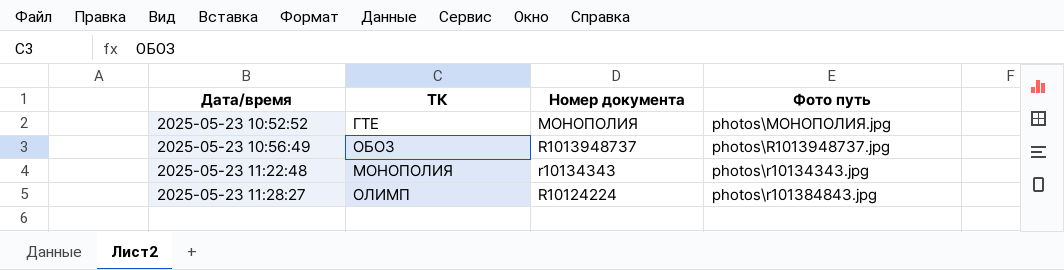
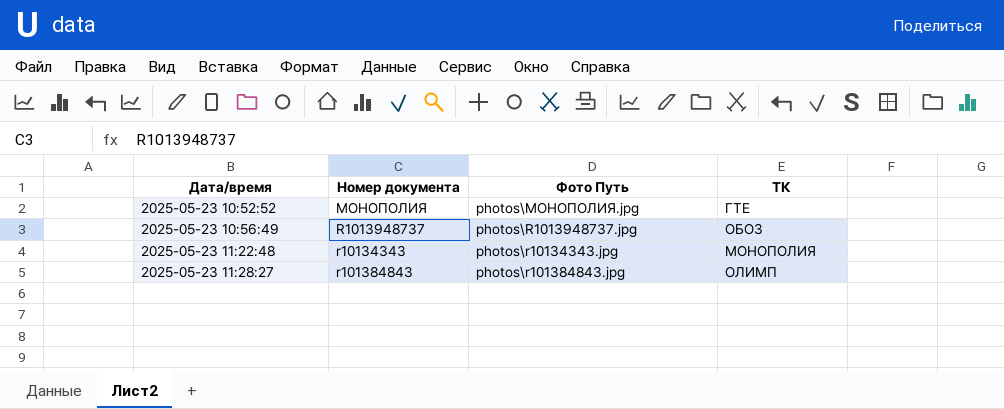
column name: Фото путь -> Фото Путь
column ТК | position: 2 -> 4
2025-05-23 11:28:27 | Номер документа: R10124224 -> r101384843

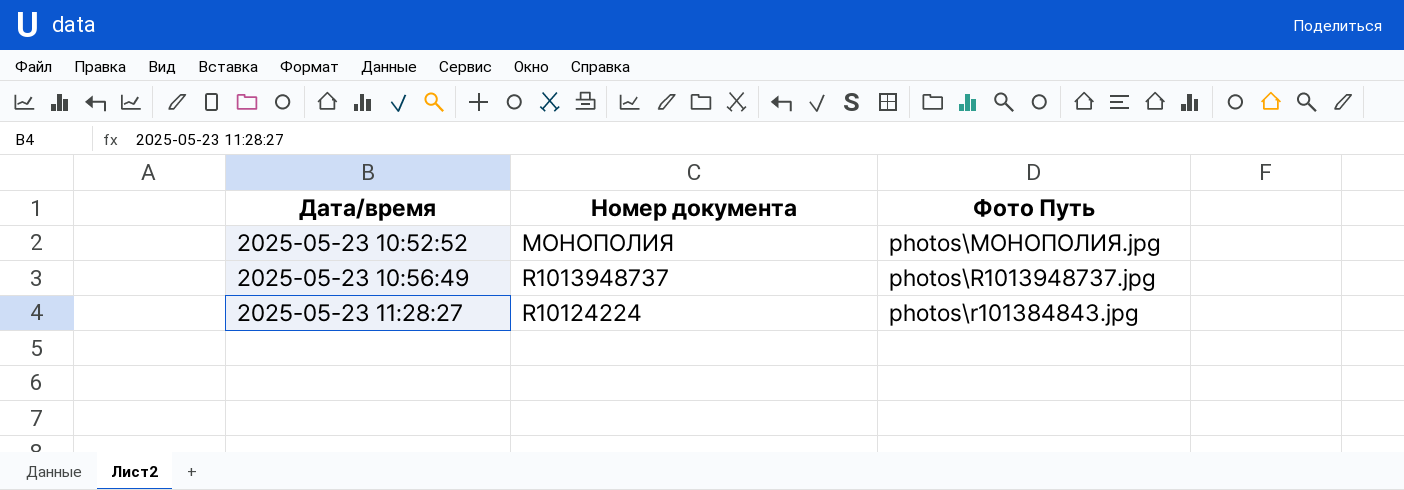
column ТК | position: 4 -> none
row 2025-05-23 11:22:48: r10134343 | photos\r10134343.jpg | МОНОПОЛИЯ -> none
2025-05-23 11:28:27 | Номер документа: r101384843 -> R10124224

